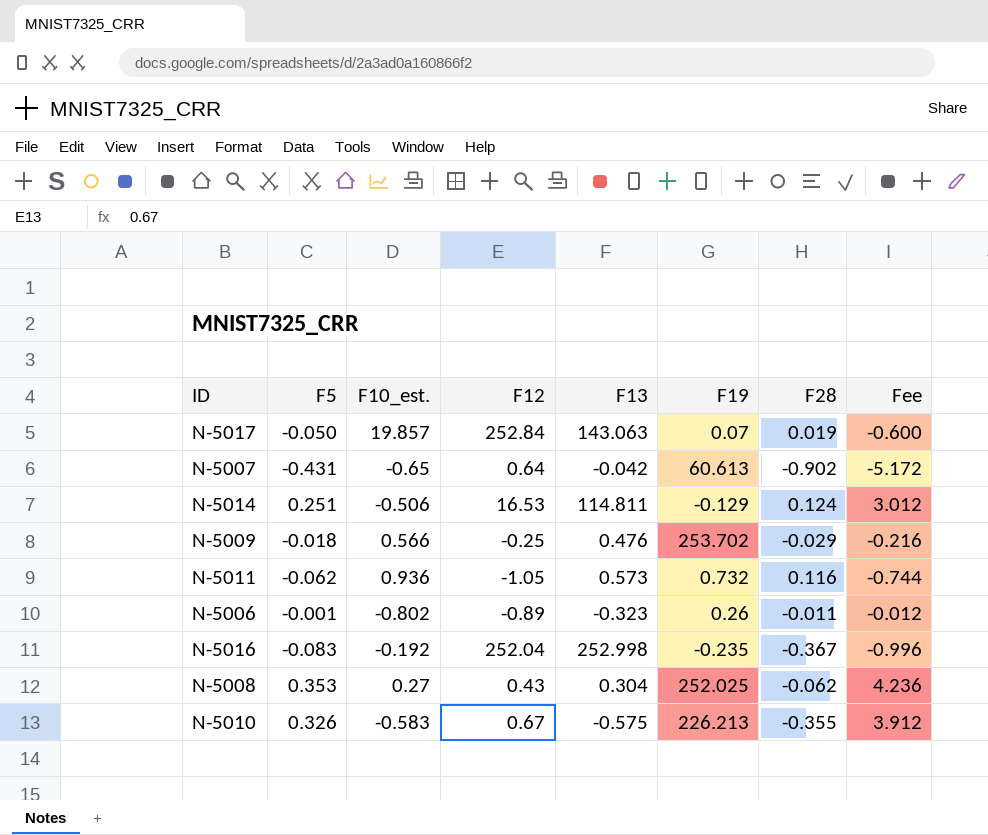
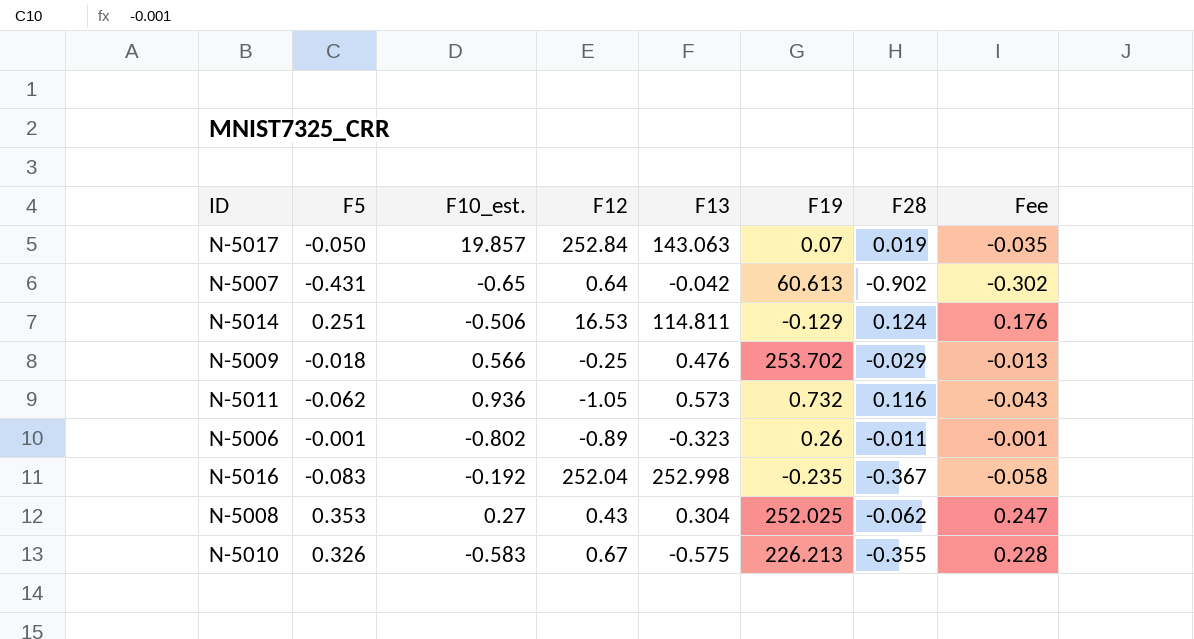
column Fee | formula: [F5] * 12 -> [F5] * 0.7

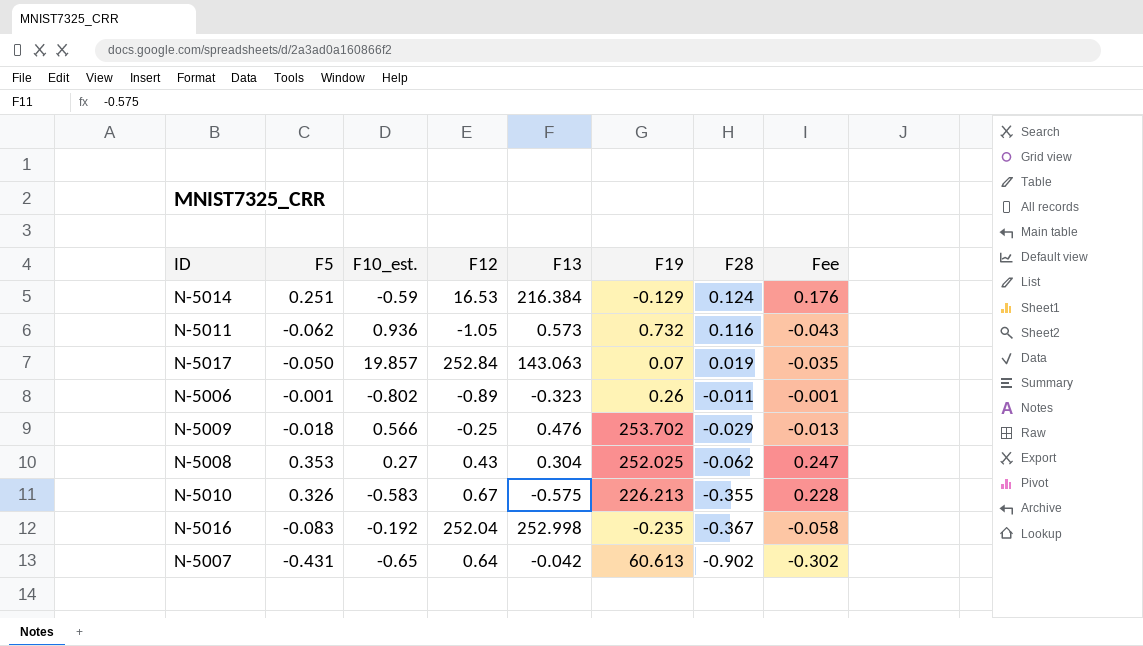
row order: none -> F28 descending
N-5014 | F10_est.: -0.506 -> -0.59
N-5014 | F13: 114.811 -> 216.384

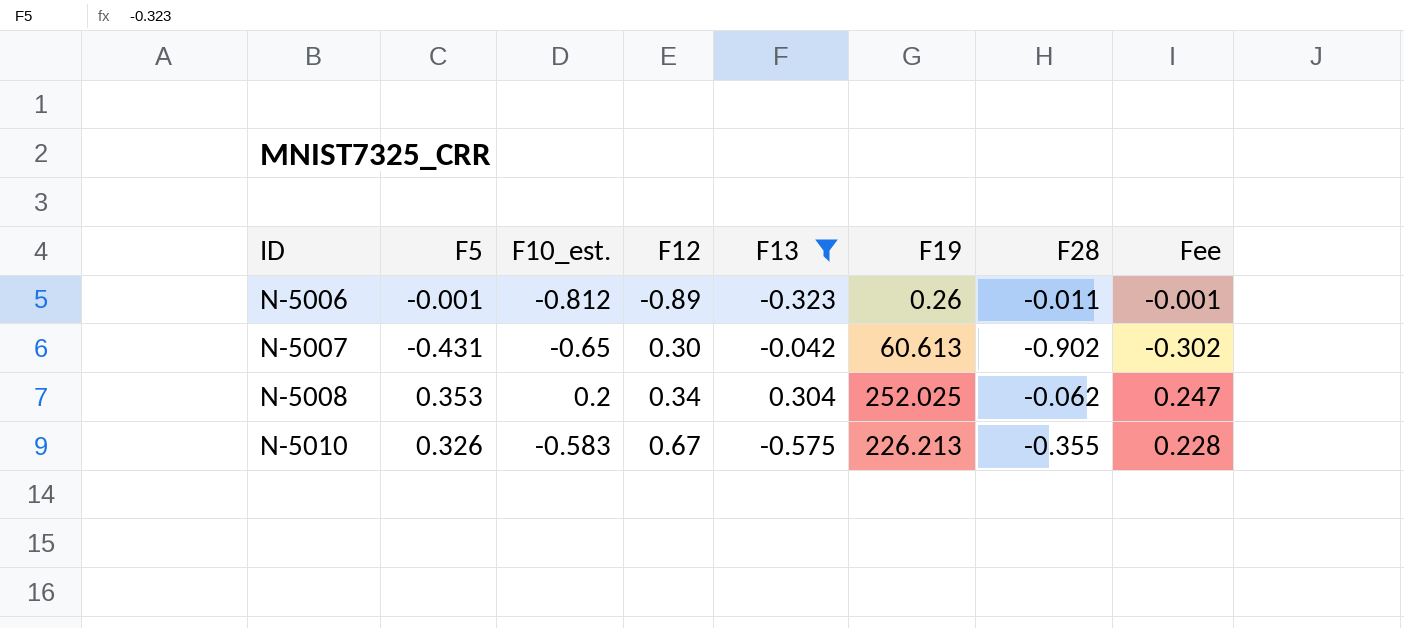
filter: none -> F13 <= 0.304
row order: F28 descending -> ID ascending
N-5006 | F10_est.: -0.802 -> -0.812
N-5007 | F12: 0.64 -> 0.30
N-5008 | F10_est.: 0.27 -> 0.2
N-5008 | F12: 0.43 -> 0.34

